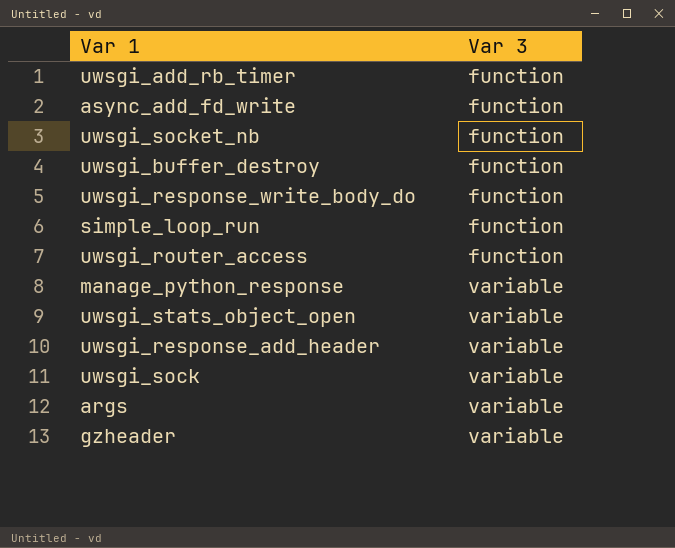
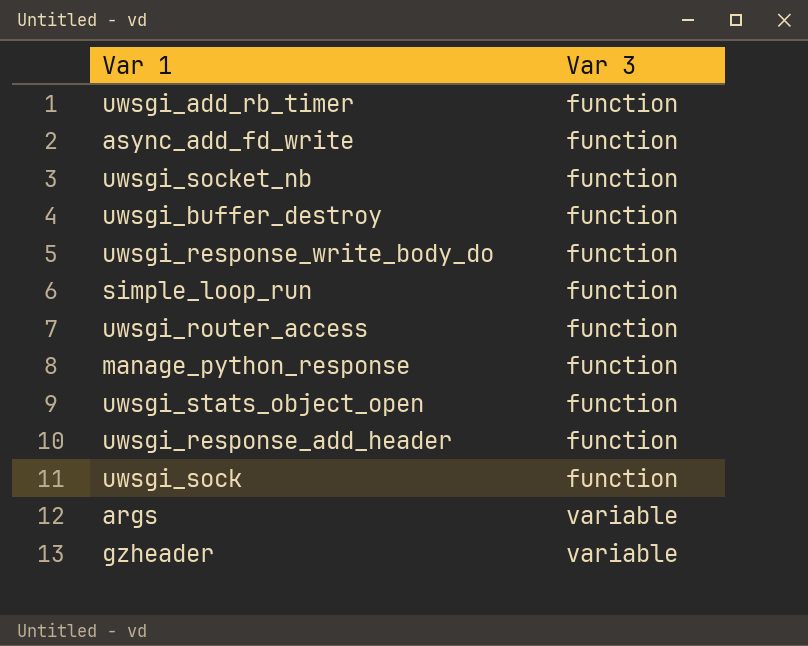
manage_python_response | Var 3: variable -> function
uwsgi_stats_object_open | Var 3: variable -> function
uwsgi_response_add_header | Var 3: variable -> function
uwsgi_sock | Var 3: variable -> function

